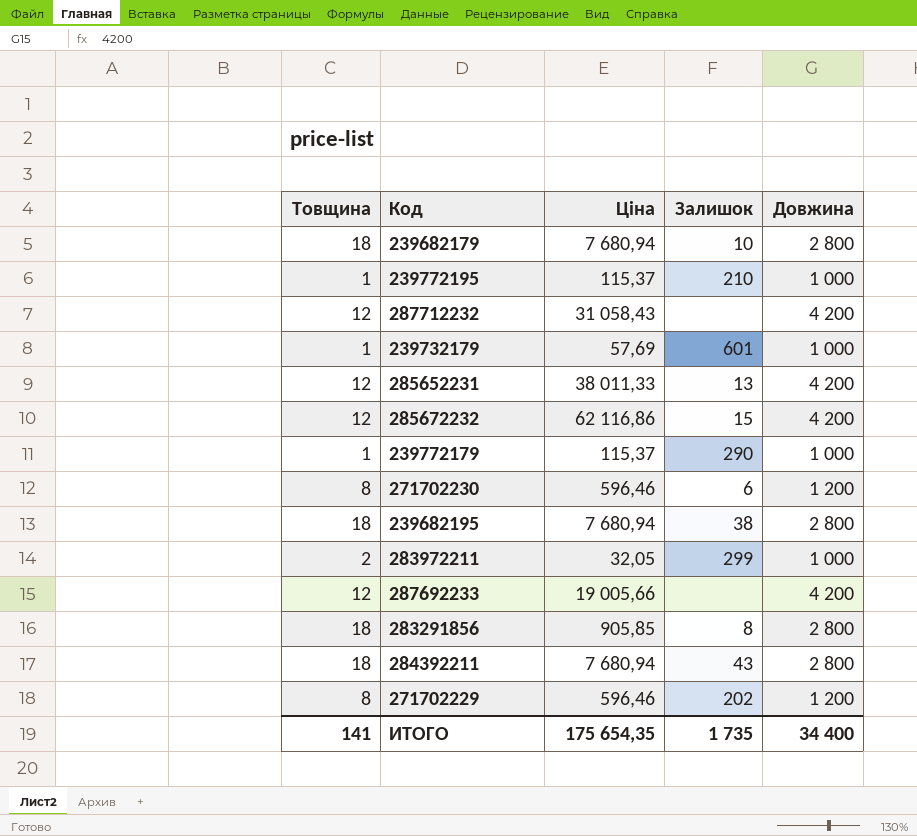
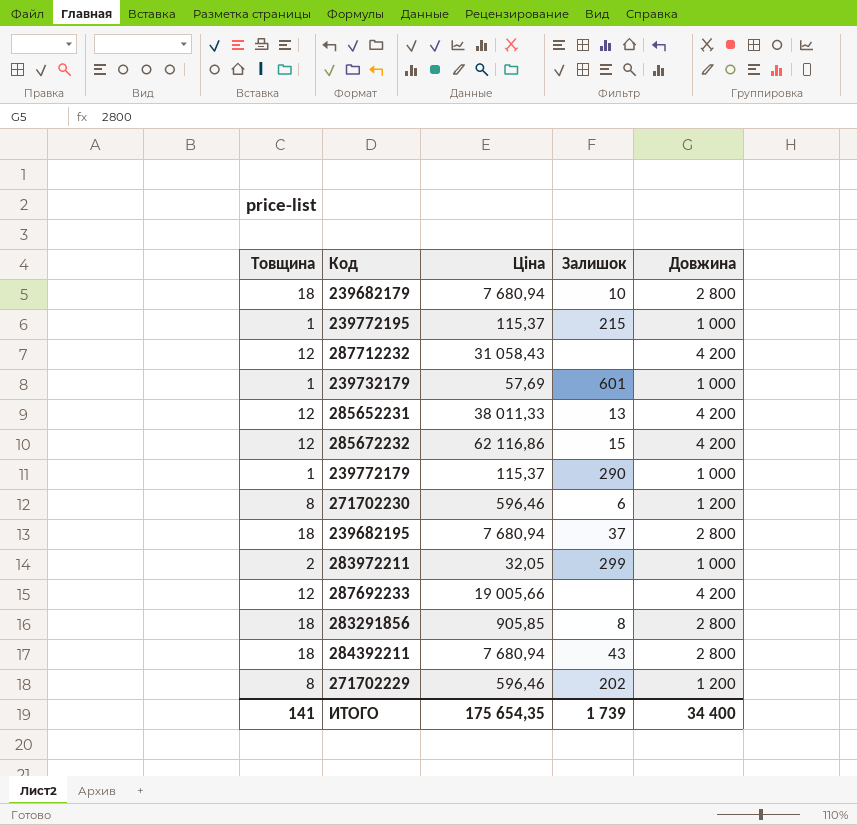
239772195 | Залишок: 210 -> 215
239682195 | Залишок: 38 -> 37
ИТОГО | Залишок: 1 735 -> 1 739

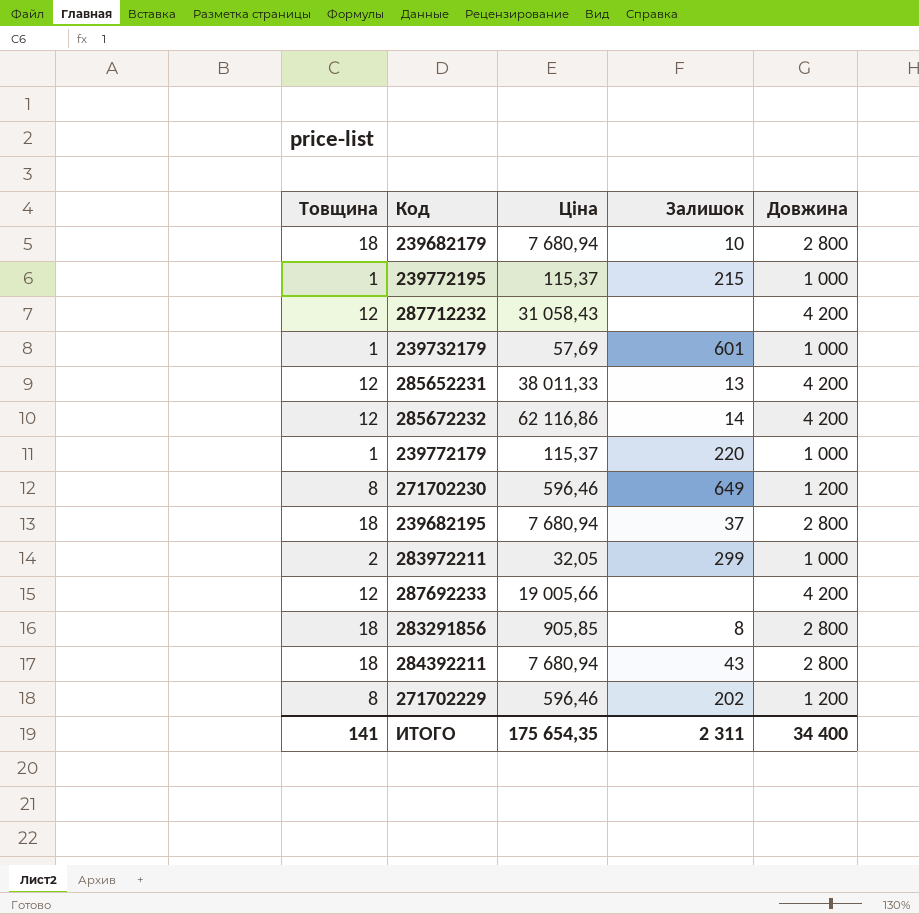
285672232 | Залишок: 15 -> 14
239772179 | Залишок: 290 -> 220
271702230 | Залишок: 6 -> 649
ИТОГО | Залишок: 1 739 -> 2 311

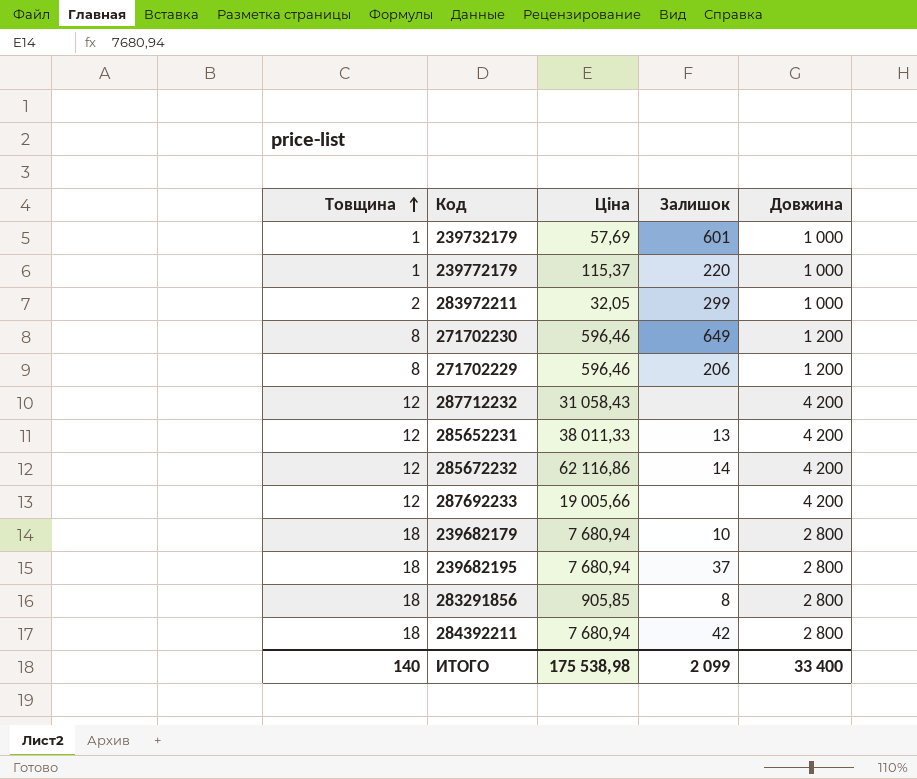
row order: none -> Товщина ascending
row 239772195: 1 | 115,37 | 215 | 1 000 -> none
271702229 | Залишок: 202 -> 206
284392211 | Залишок: 43 -> 42
ИТОГО | Товщина: 141 -> 140
ИТОГО | Ціна: 175 654,35 -> 175 538,98
ИТОГО | Залишок: 2 311 -> 2 099
ИТОГО | Довжина: 34 400 -> 33 400

